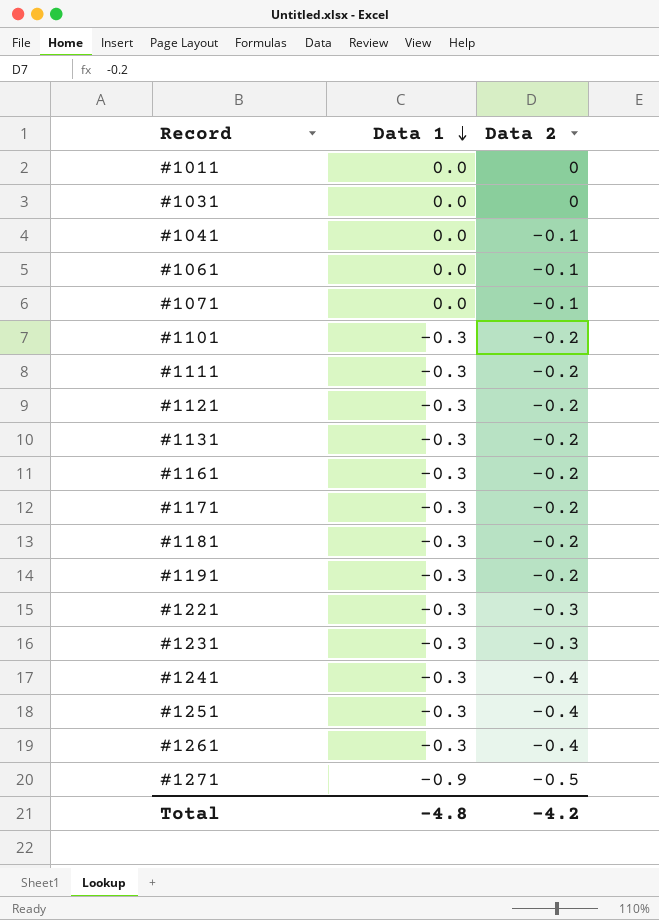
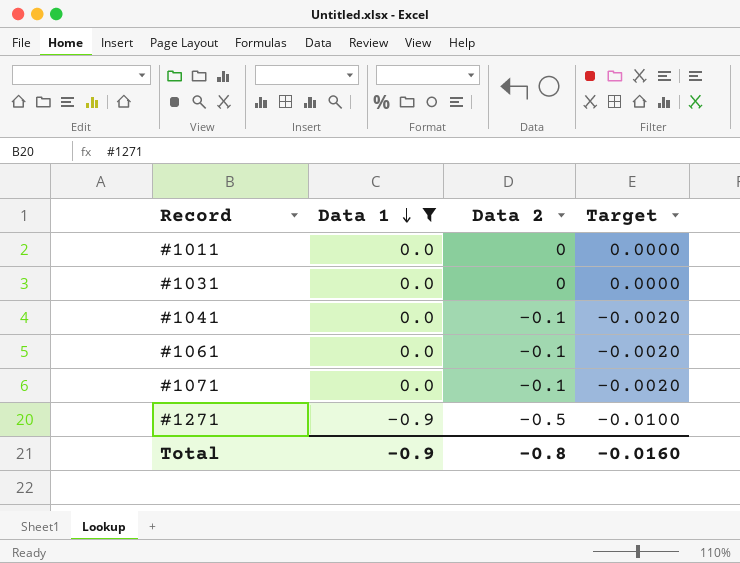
filter: none -> Data 1 != -0.3
column Target | formula: none -> [Data 2] * 0.02
Total | Data 1: -4.8 -> -0.9
Total | Data 2: -4.2 -> -0.8

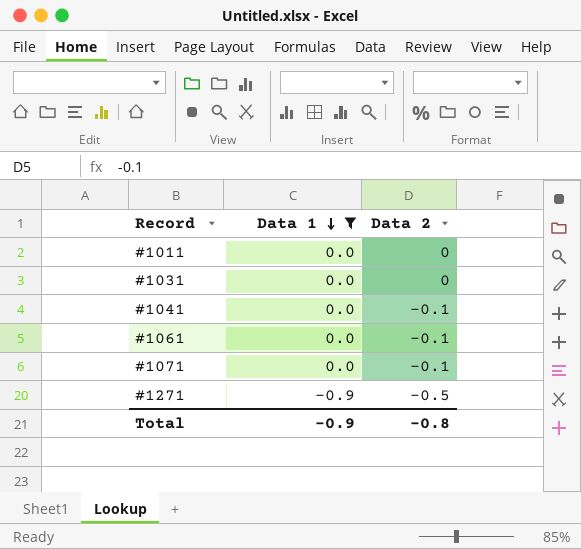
column Target | formula: [Data 2] * 0.02 -> none

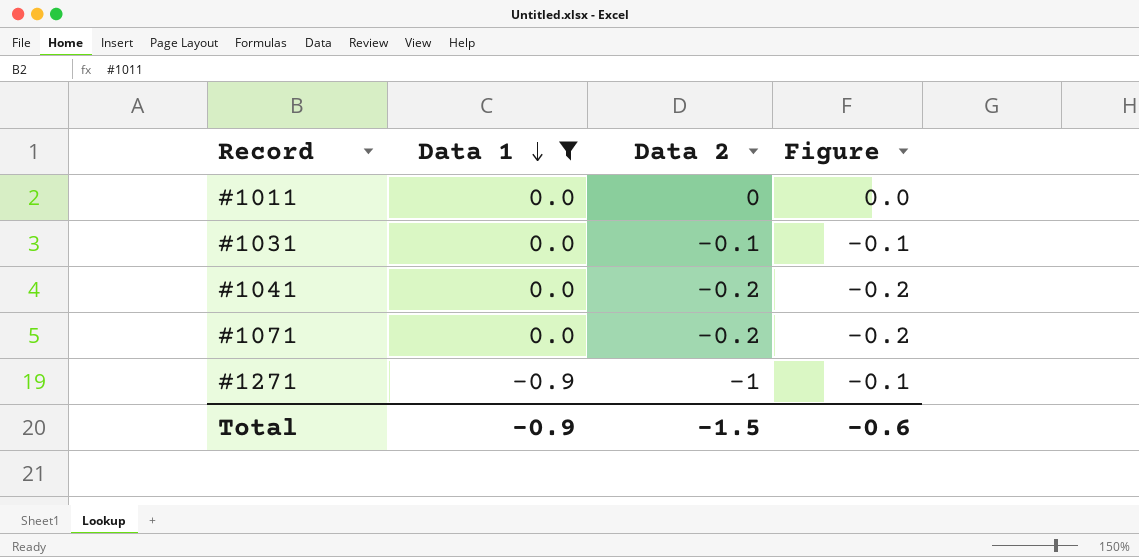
column Figure | formula: none -> [Data 2] - [Data 1]
row #1061: 0.0 | -0.1 -> none
#1031 | Data 2: 0 -> -0.1
#1041 | Data 2: -0.1 -> -0.2
#1071 | Data 2: -0.1 -> -0.2
#1271 | Data 2: -0.5 -> -1
Total | Data 2: -0.8 -> -1.5

